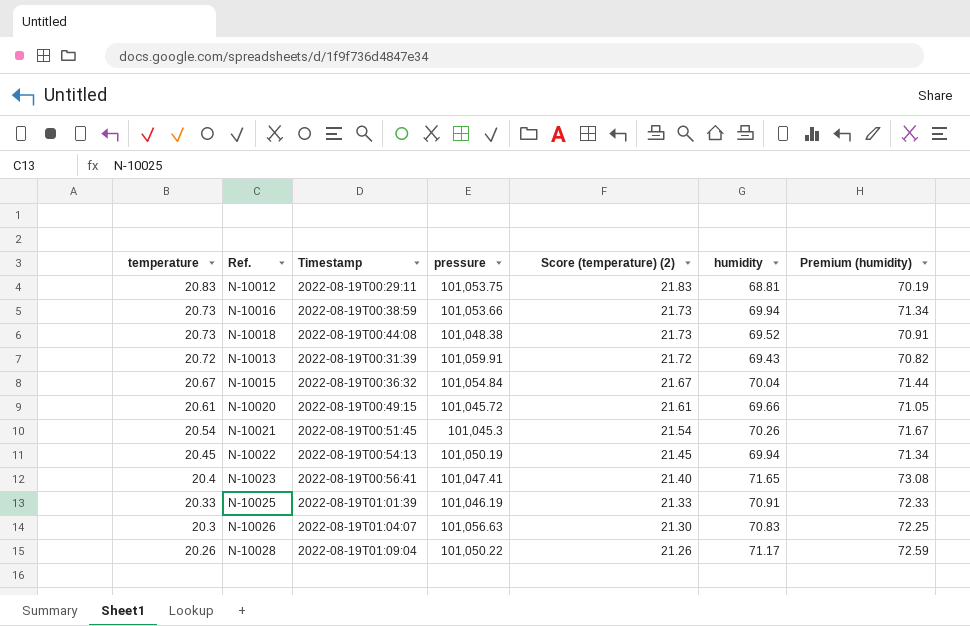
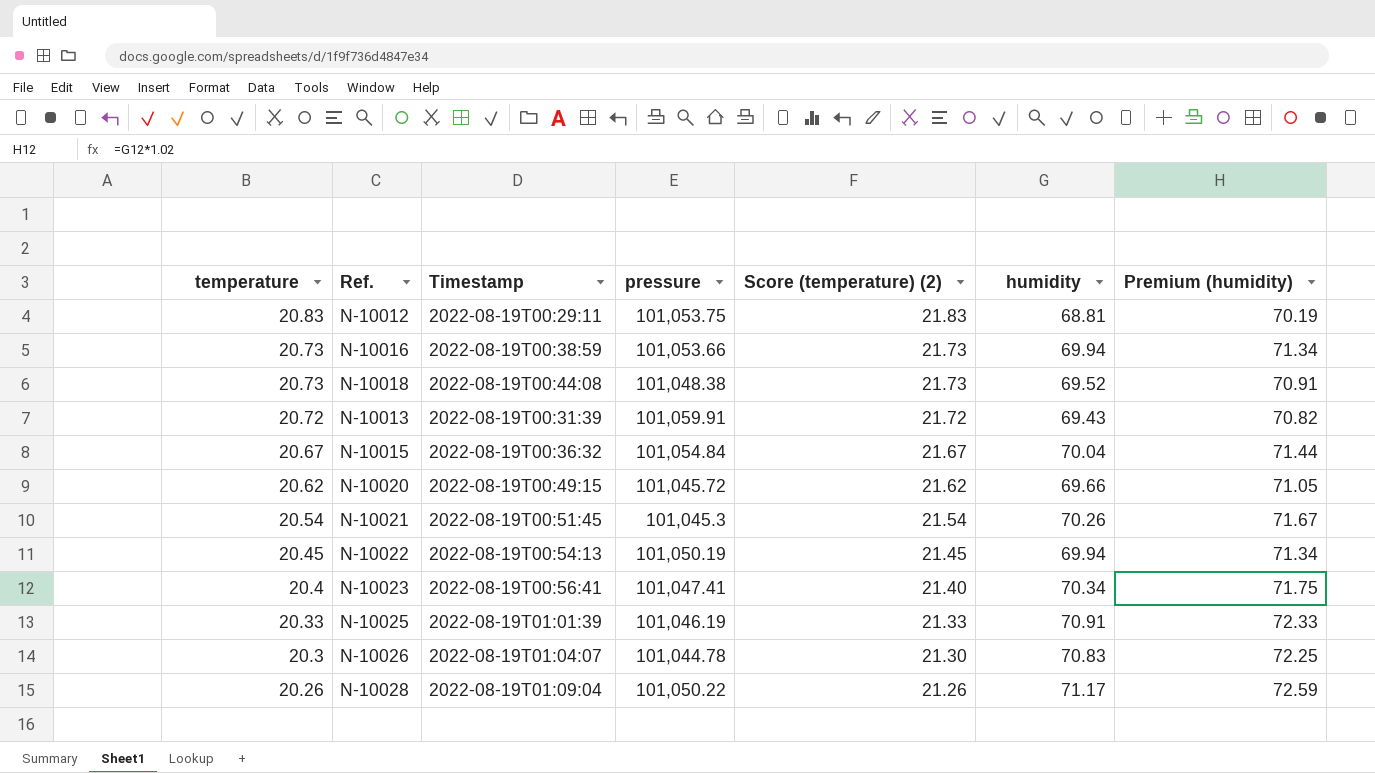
N-10020 | temperature: 20.61 -> 20.62
N-10020 | Score (temperature) (2): 21.61 -> 21.62
N-10023 | humidity: 71.65 -> 70.34
N-10023 | Premium (humidity): 73.08 -> 71.75
N-10026 | pressure: 101,056.63 -> 101,044.78

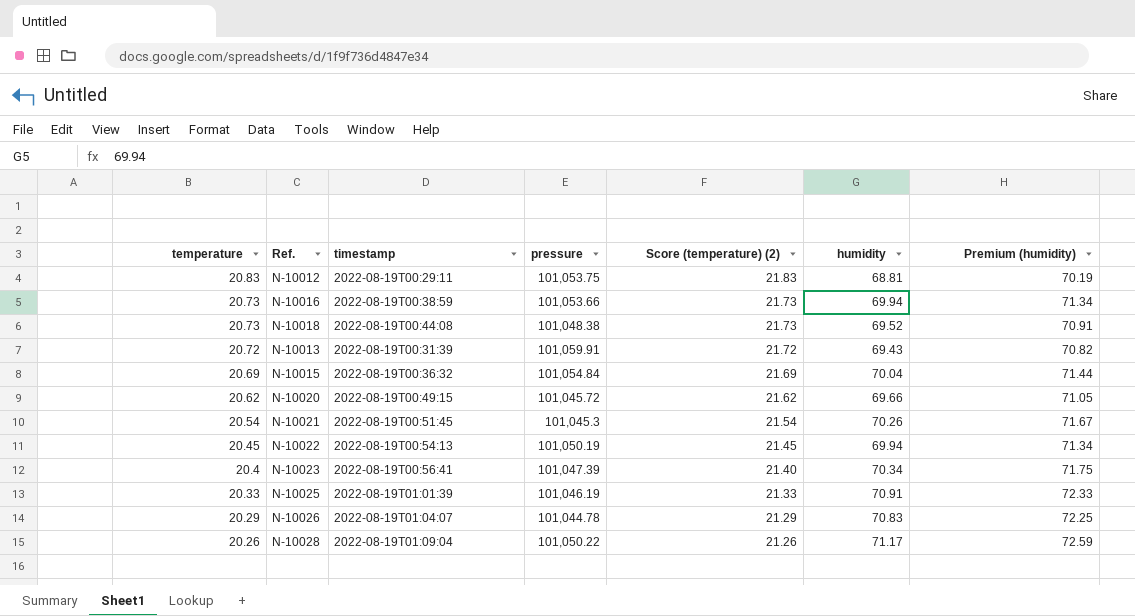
column name: Timestamp -> timestamp
N-10015 | temperature: 20.67 -> 20.69
N-10015 | Score (temperature) (2): 21.67 -> 21.69
N-10023 | pressure: 101,047.41 -> 101,047.39
N-10026 | temperature: 20.3 -> 20.29
N-10026 | Score (temperature) (2): 21.30 -> 21.29

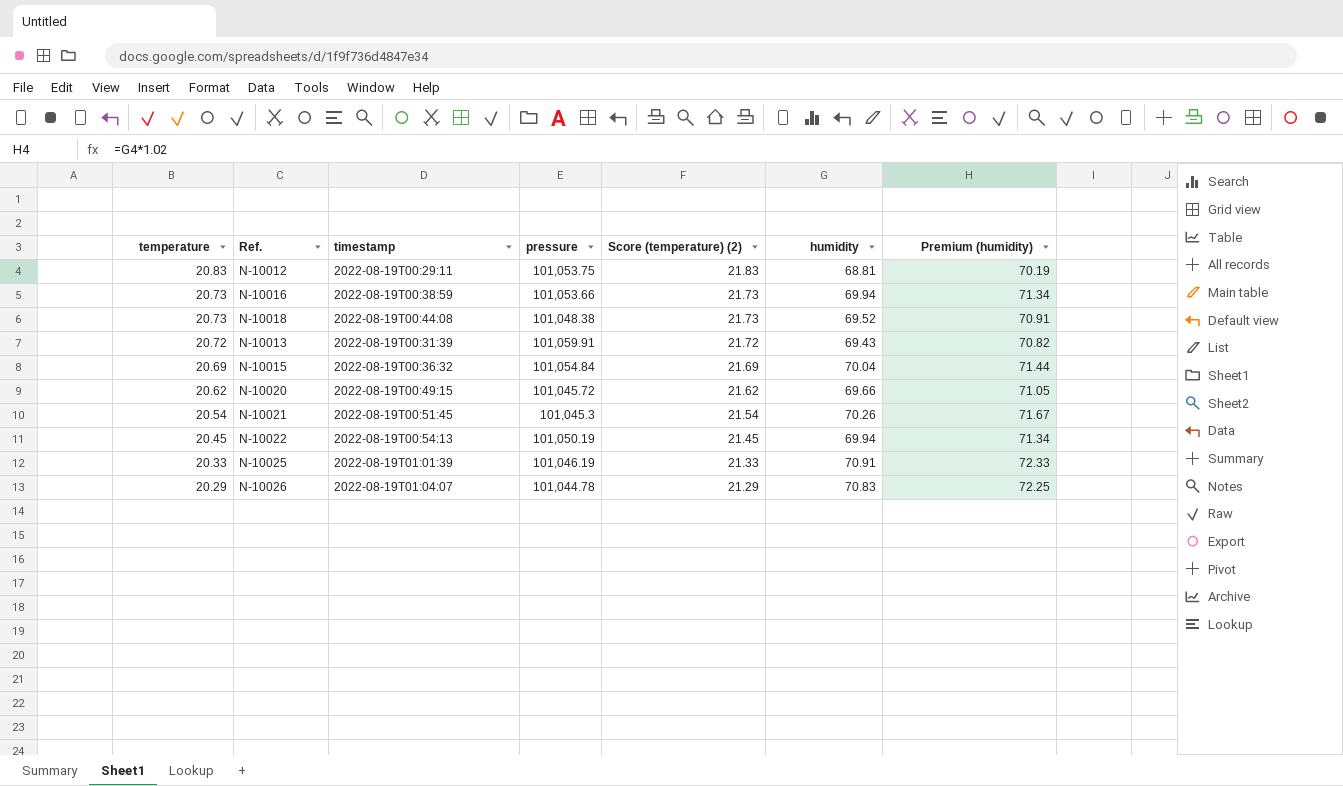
row N-10023: 20.4 | 2022-08-19T00:56:41 | 101,047.39 | 21.40 | 70.34 | 71.75 -> none
row N-10028: 20.26 | 2022-08-19T01:09:04 | 101,050.22 | 21.26 | 71.17 | 72.59 -> none

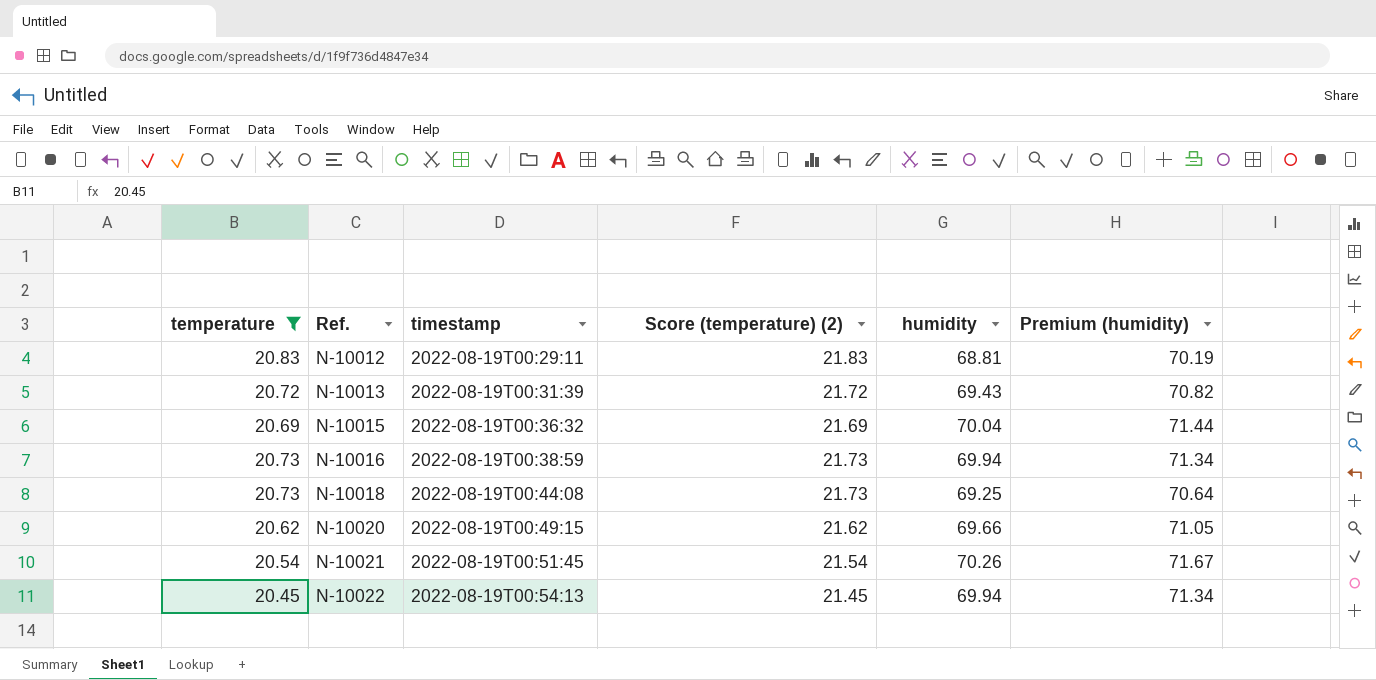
filter: none -> temperature >= 20.45
row order: temperature descending -> Ref. ascending
column pressure | position: 4 -> none
N-10018 | humidity: 69.52 -> 69.25
N-10018 | Premium (humidity): 70.91 -> 70.64

